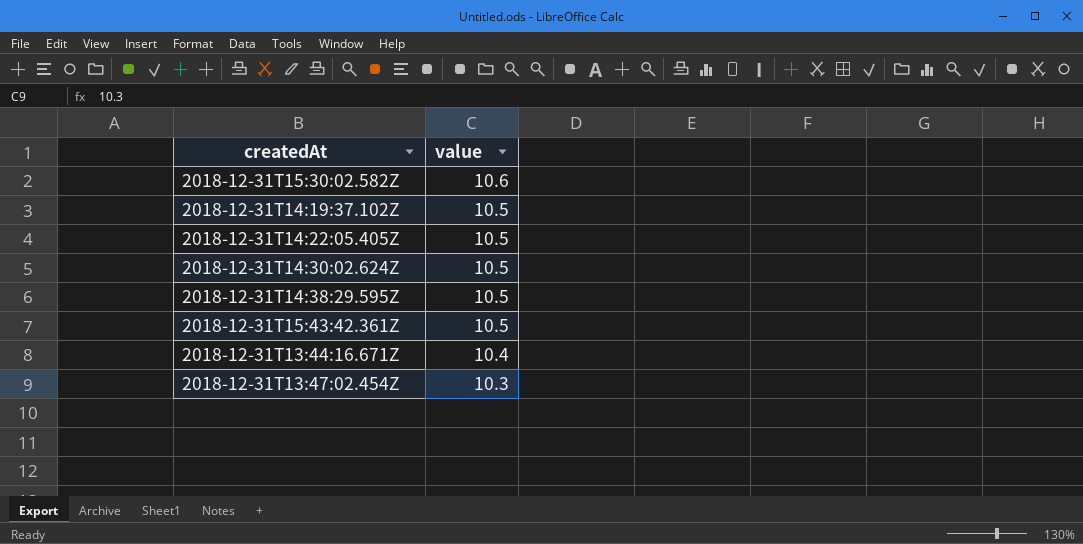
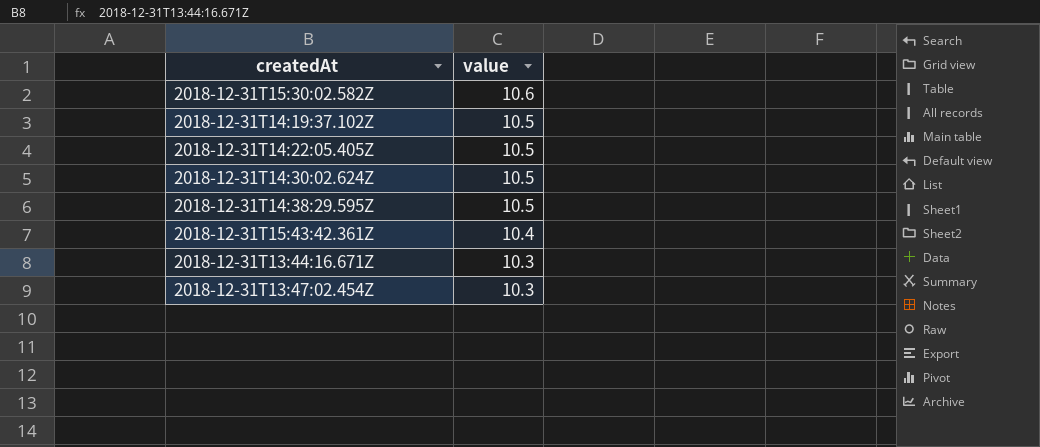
2018-12-31T15:43:42.361Z | value: 10.5 -> 10.4
2018-12-31T13:44:16.671Z | value: 10.4 -> 10.3

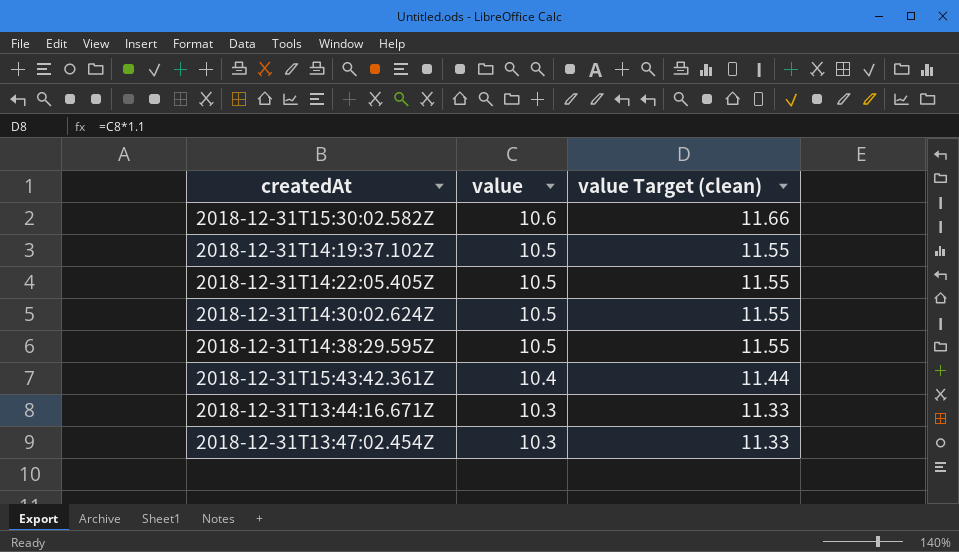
column value Target (clean) | formula: none -> [value] * 1.1

